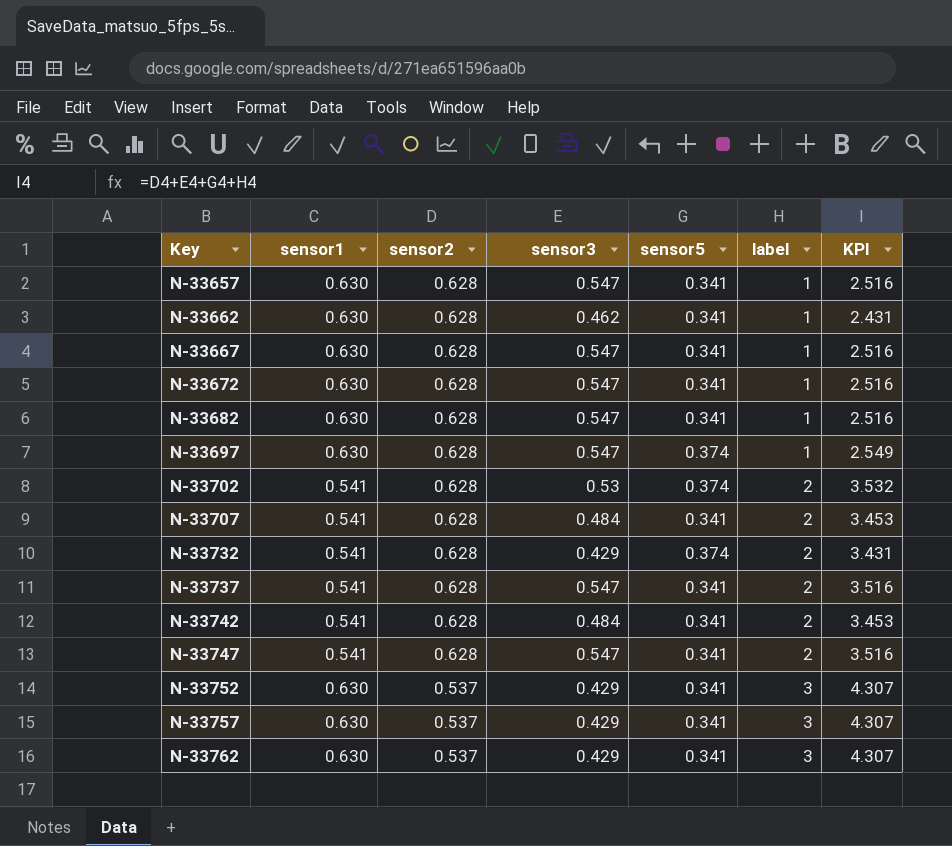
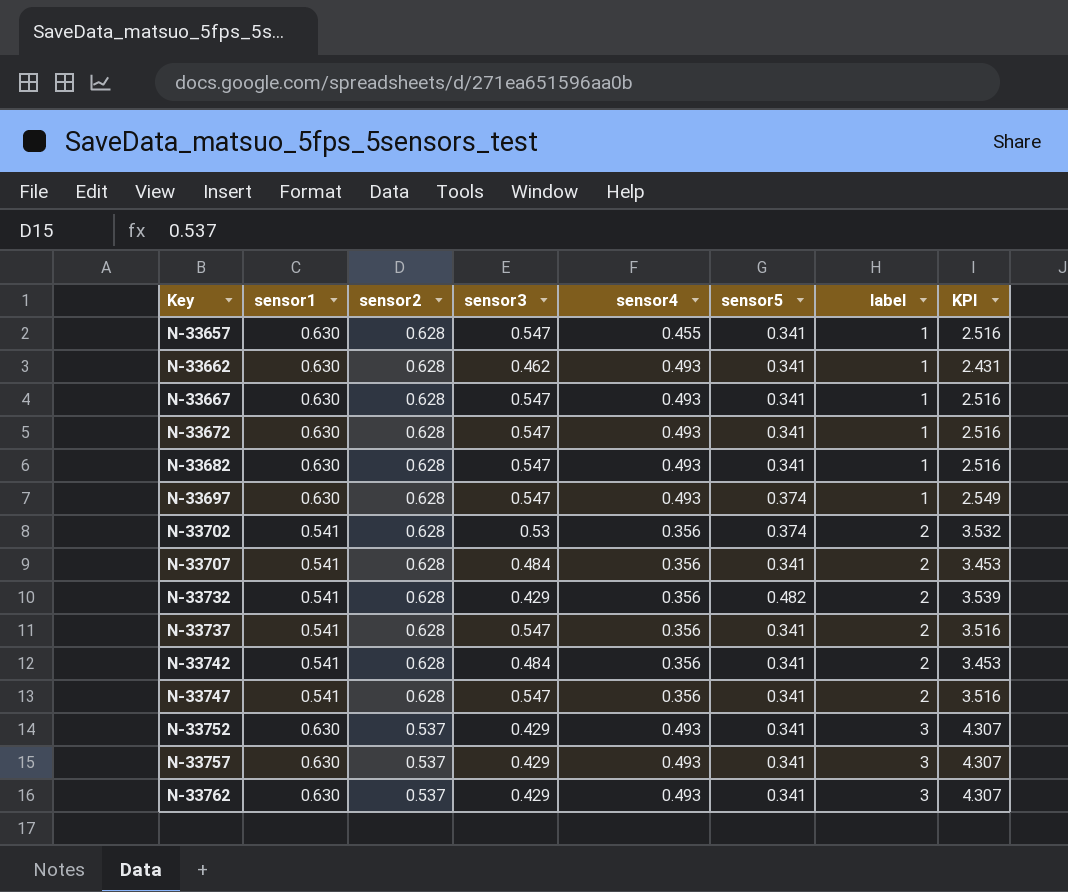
column sensor4 | position: none -> 5
N-33732 | sensor5: 0.374 -> 0.482
N-33732 | KPI: 3.431 -> 3.539

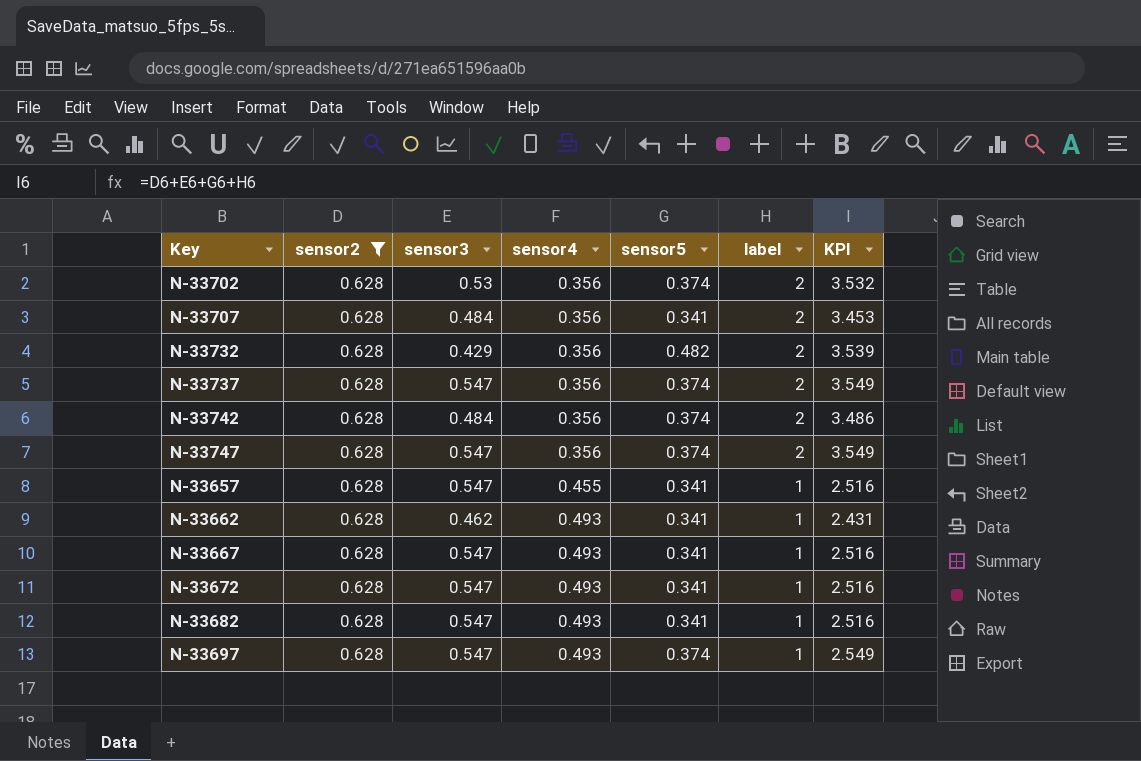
filter: none -> sensor2 = 0.628
row order: Key ascending -> sensor4 ascending
column sensor1 | position: 2 -> none
N-33737 | sensor5: 0.341 -> 0.374
N-33737 | KPI: 3.516 -> 3.549
N-33742 | sensor5: 0.341 -> 0.374
N-33742 | KPI: 3.453 -> 3.486
N-33747 | sensor5: 0.341 -> 0.374
N-33747 | KPI: 3.516 -> 3.549

